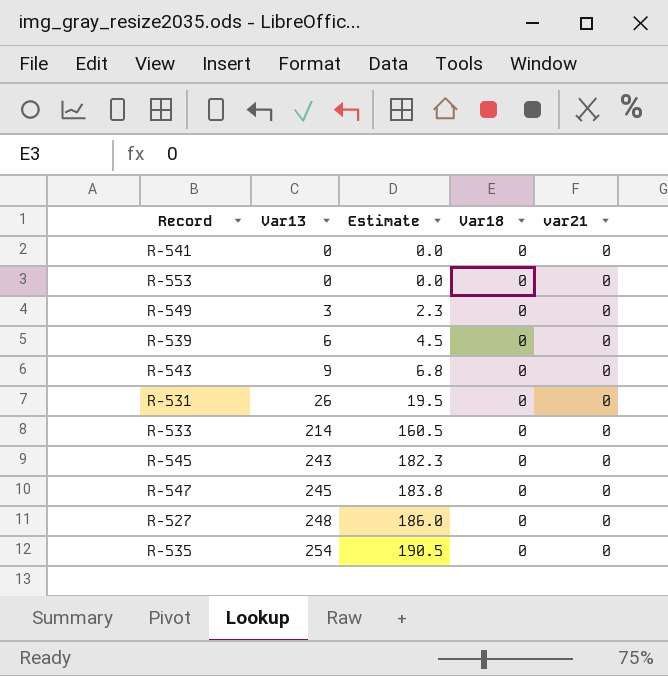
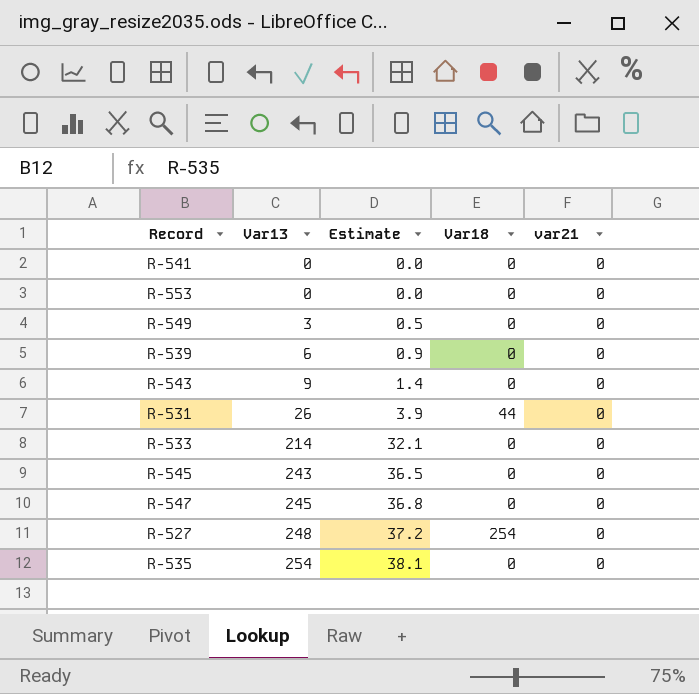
column Estimate | formula: [Var13] * 0.75 -> [Var13] * 0.15
R-531 | Var18: 0 -> 44
R-527 | Var18: 0 -> 254

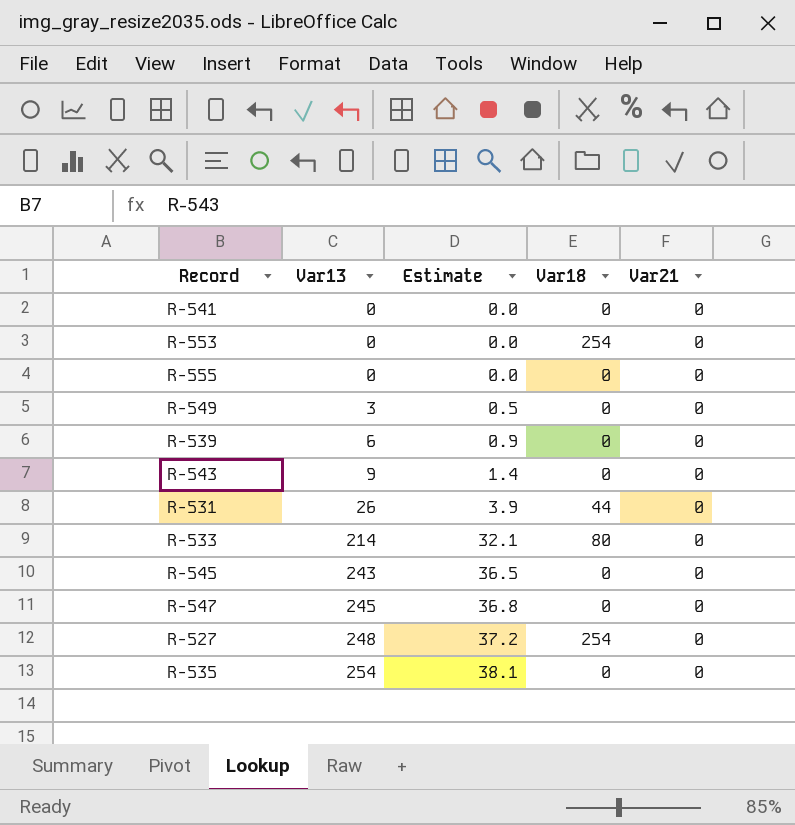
column name: var21 -> Var21
R-553 | Var18: 0 -> 254
row R-555: none -> 0 | 0.0 | 0 | 0
R-533 | Var18: 0 -> 80

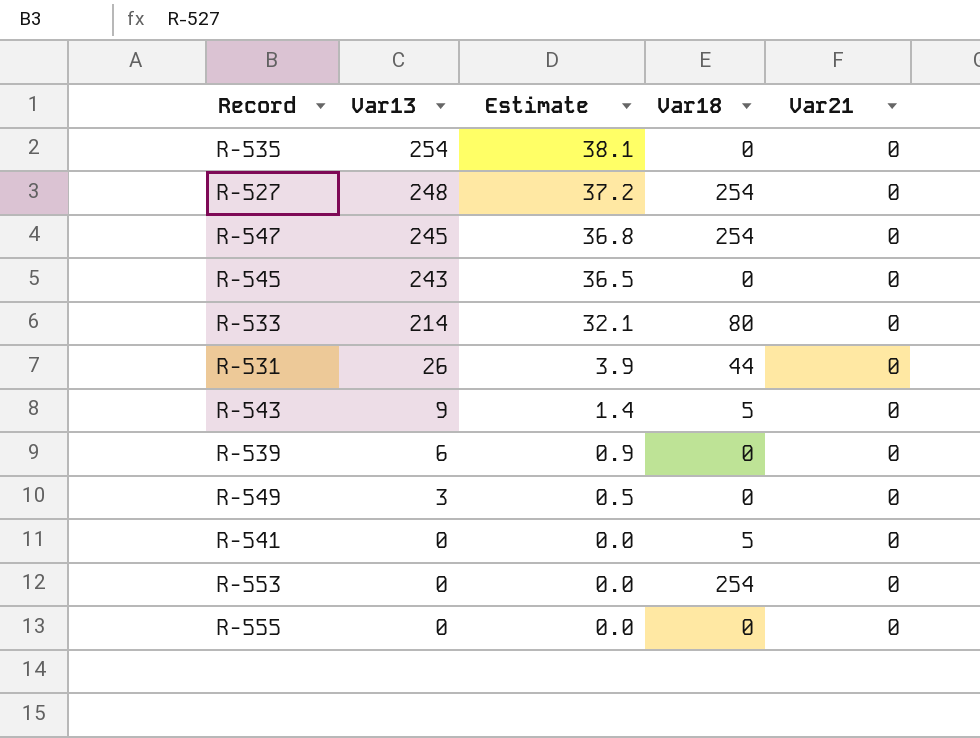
row order: Var13 ascending -> Var13 descending
R-547 | Var18: 0 -> 254
R-543 | Var18: 0 -> 5
R-541 | Var18: 0 -> 5

